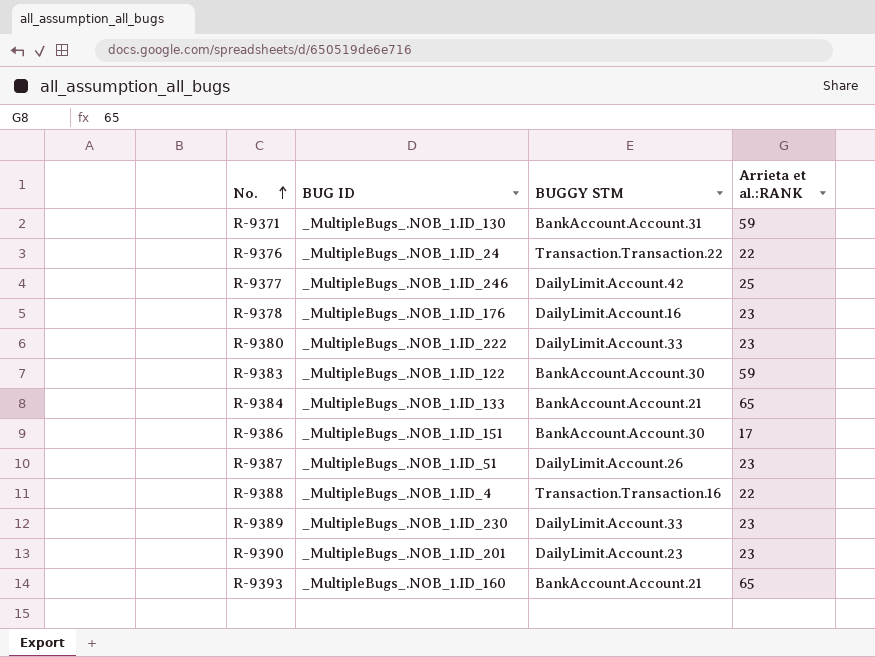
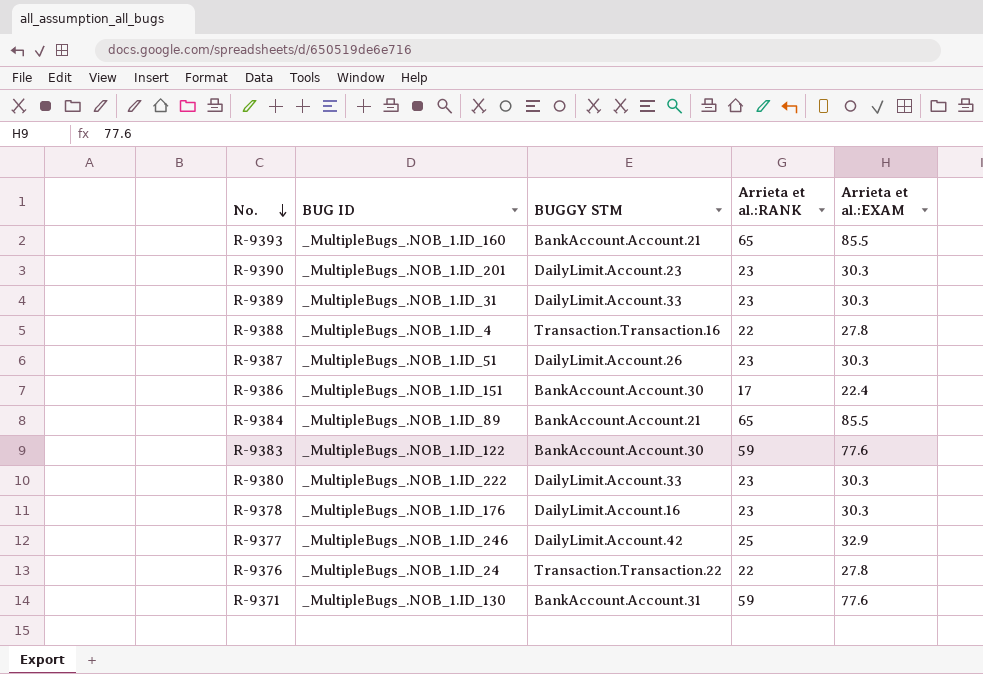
row order: No. ascending -> No. descending
column Arrieta et al.:EXAM | position: none -> 5
R-9389 | BUG ID: _MultipleBugs_.NOB_1.ID_230 -> _MultipleBugs_.NOB_1.ID_31
R-9384 | BUG ID: _MultipleBugs_.NOB_1.ID_133 -> _MultipleBugs_.NOB_1.ID_89

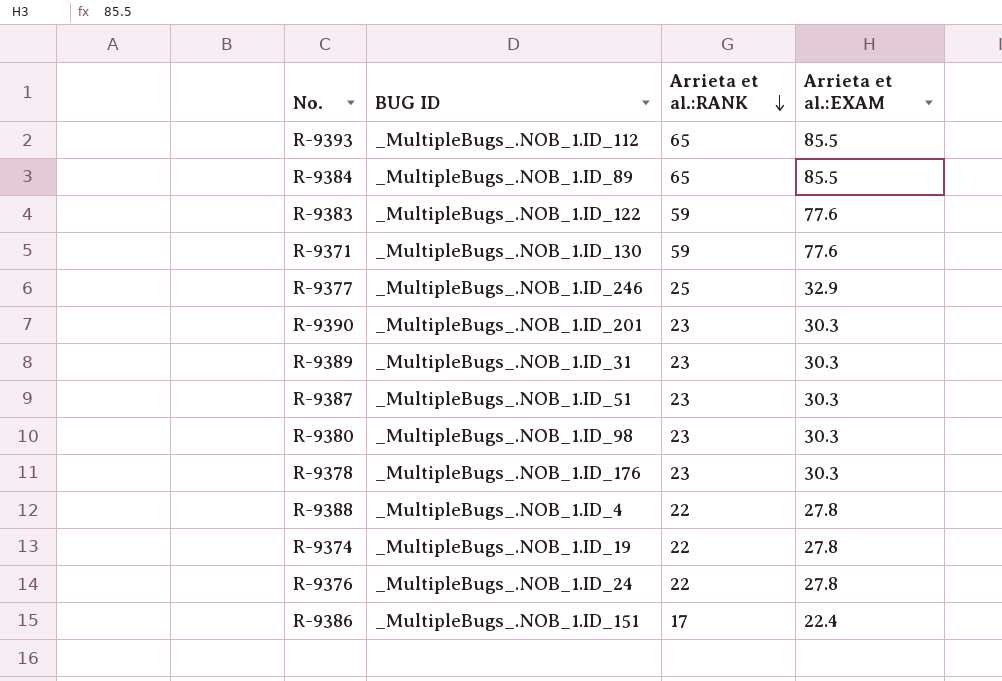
row order: No. descending -> Arrieta et al.:RANK descending
column BUGGY STM | position: 3 -> none
R-9393 | BUG ID: _MultipleBugs_.NOB_1.ID_160 -> _MultipleBugs_.NOB_1.ID_112
R-9380 | BUG ID: _MultipleBugs_.NOB_1.ID_222 -> _MultipleBugs_.NOB_1.ID_98
row R-9374: none -> _MultipleBugs_.NOB_1.ID_19 | 22 | 27.8

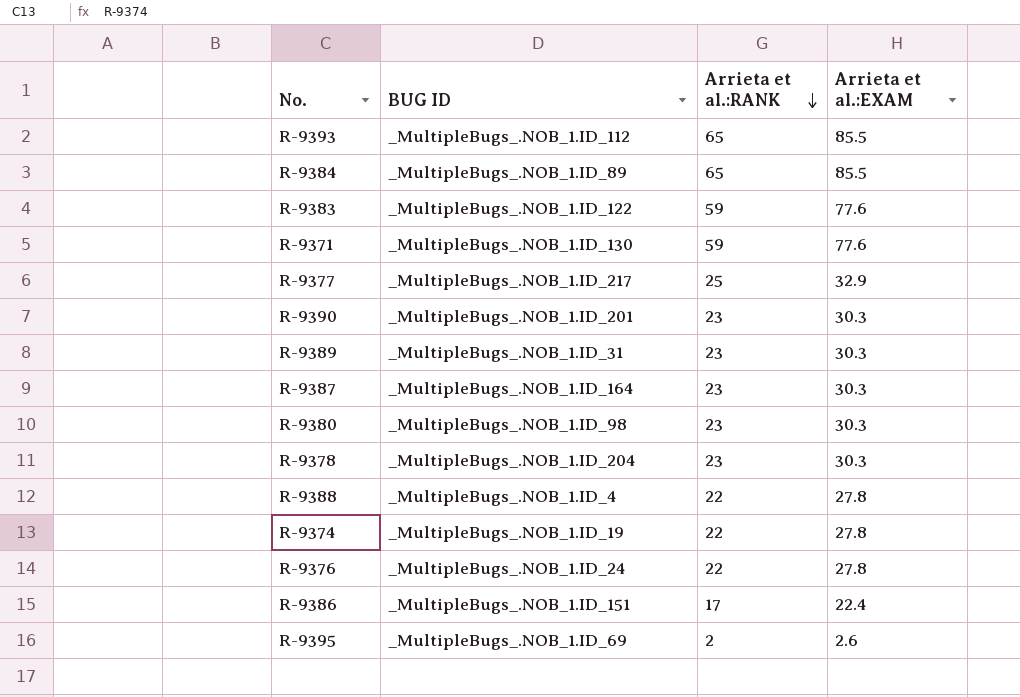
R-9377 | BUG ID: _MultipleBugs_.NOB_1.ID_246 -> _MultipleBugs_.NOB_1.ID_217
R-9387 | BUG ID: _MultipleBugs_.NOB_1.ID_51 -> _MultipleBugs_.NOB_1.ID_164
R-9378 | BUG ID: _MultipleBugs_.NOB_1.ID_176 -> _MultipleBugs_.NOB_1.ID_204
row R-9395: none -> _MultipleBugs_.NOB_1.ID_69 | 2 | 2.6

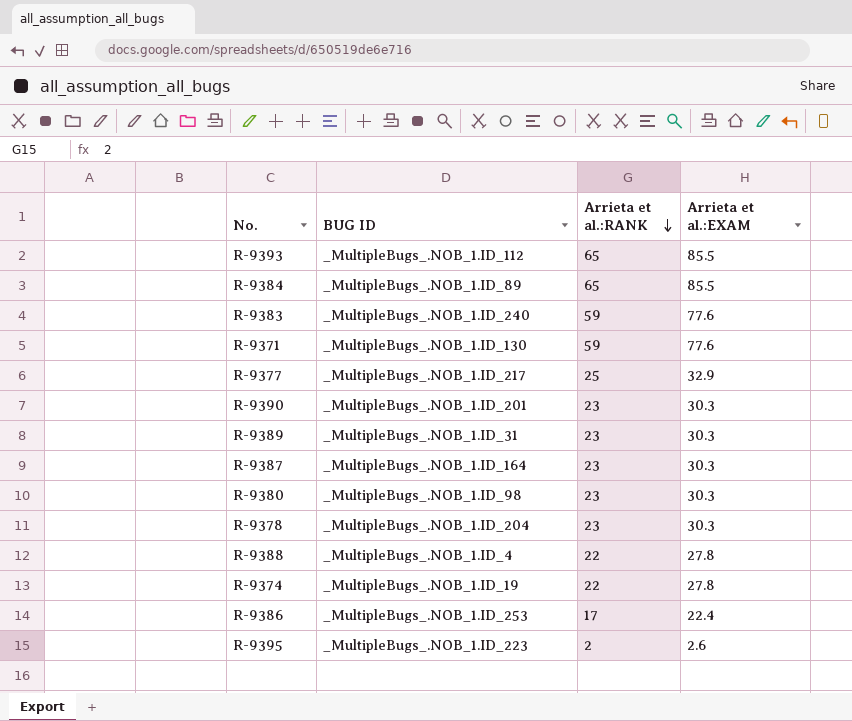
row R-9376: _MultipleBugs_.NOB_1.ID_24 | 22 | 27.8 -> none
R-9383 | BUG ID: _MultipleBugs_.NOB_1.ID_122 -> _MultipleBugs_.NOB_1.ID_240
R-9386 | BUG ID: _MultipleBugs_.NOB_1.ID_151 -> _MultipleBugs_.NOB_1.ID_253
R-9395 | BUG ID: _MultipleBugs_.NOB_1.ID_69 -> _MultipleBugs_.NOB_1.ID_223

